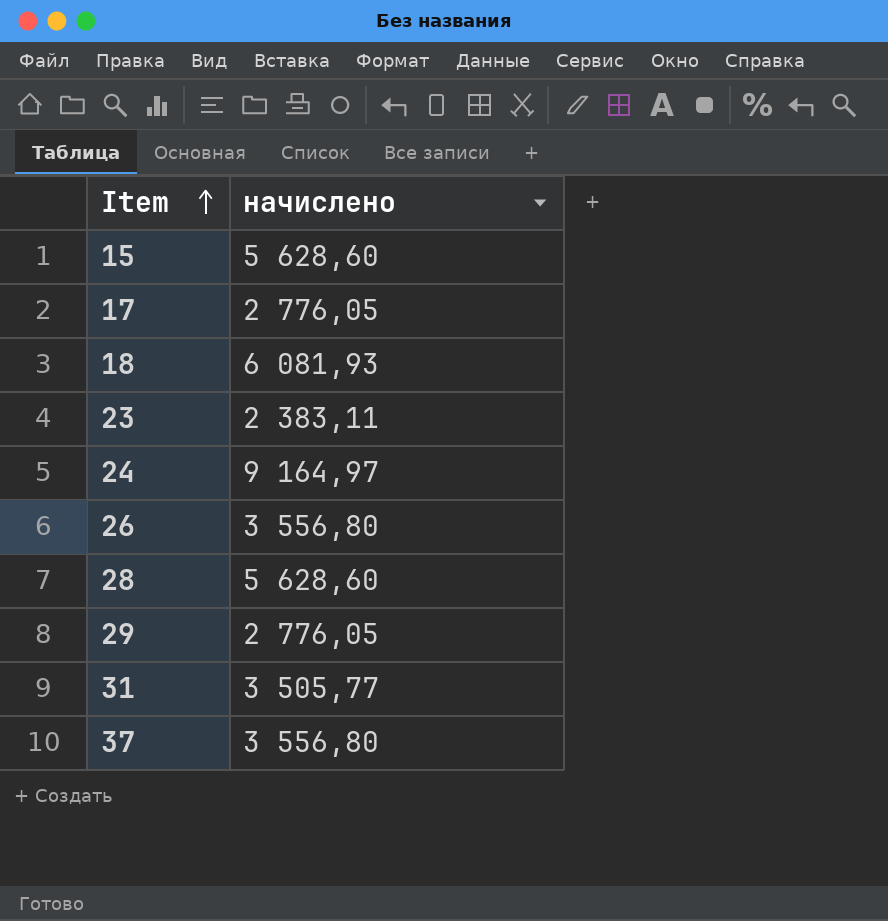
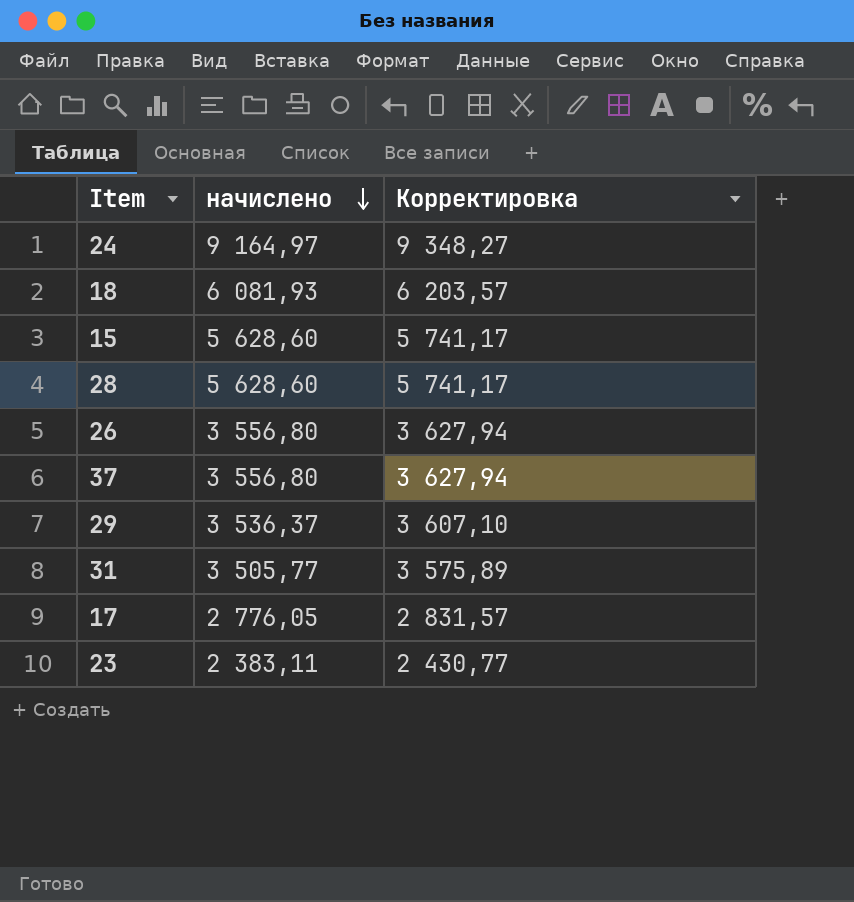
row order: Item ascending -> начислено descending
column Корректировка | formula: none -> [начислено] * 1,02
29 | начислено: 2 776,05 -> 3 536,37

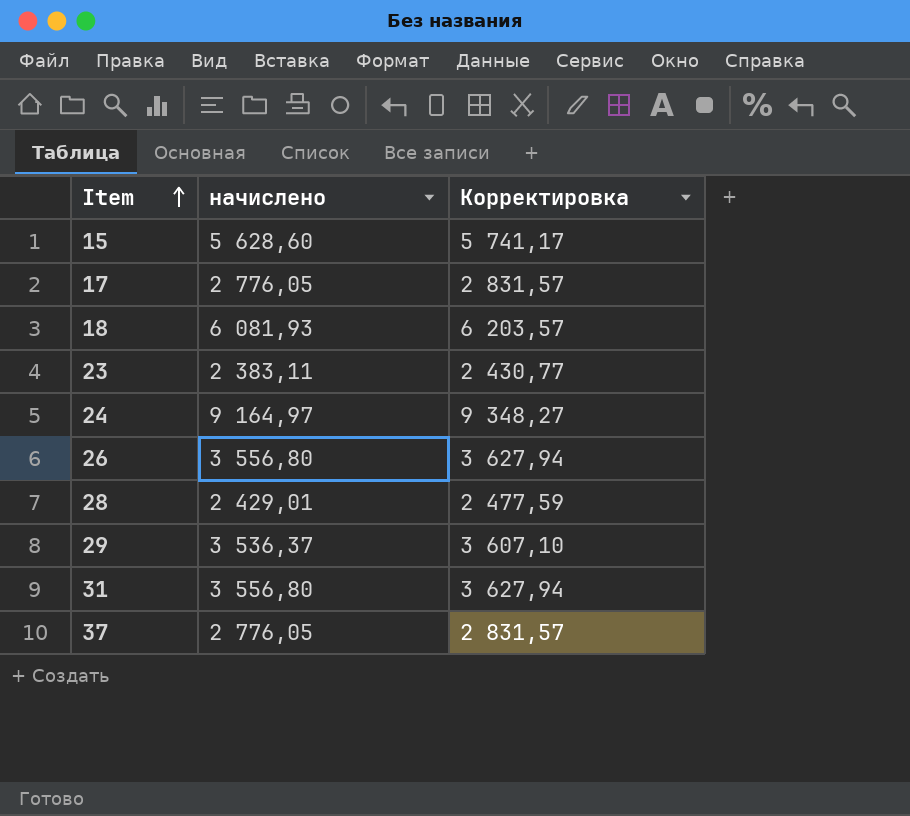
row order: начислено descending -> Item ascending
28 | начислено: 5 628,60 -> 2 429,01
28 | Корректировка: 5 741,17 -> 2 477,59
31 | начислено: 3 505,77 -> 3 556,80
31 | Корректировка: 3 575,89 -> 3 627,94
37 | начислено: 3 556,80 -> 2 776,05
37 | Корректировка: 3 627,94 -> 2 831,57

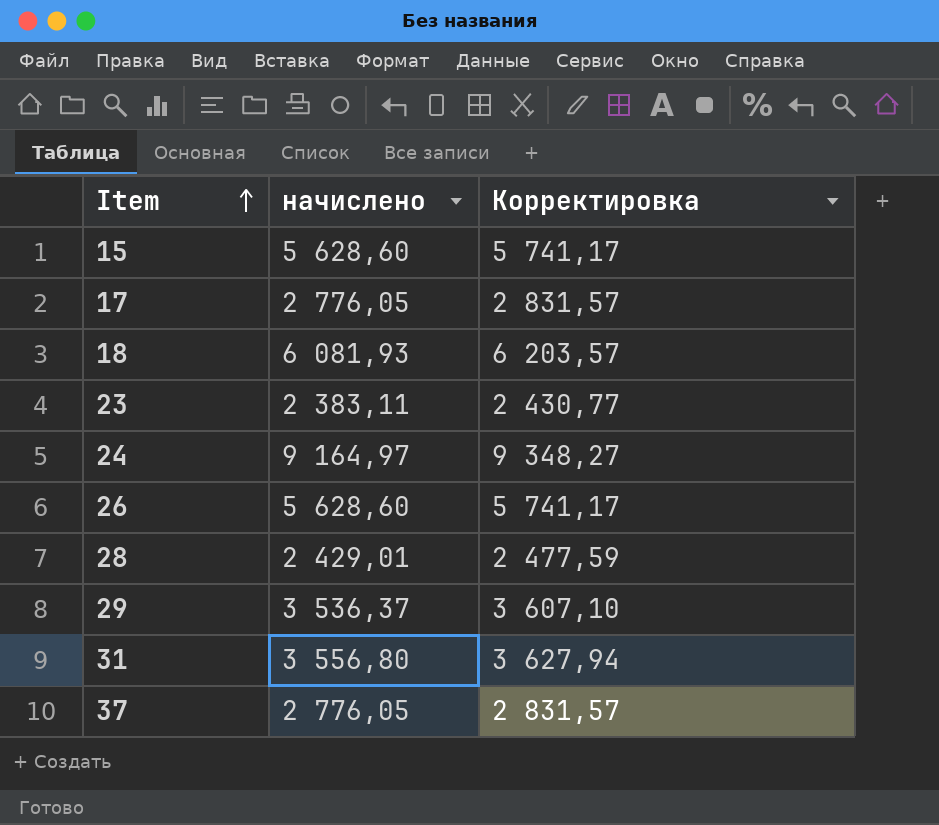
26 | начислено: 3 556,80 -> 5 628,60
26 | Корректировка: 3 627,94 -> 5 741,17

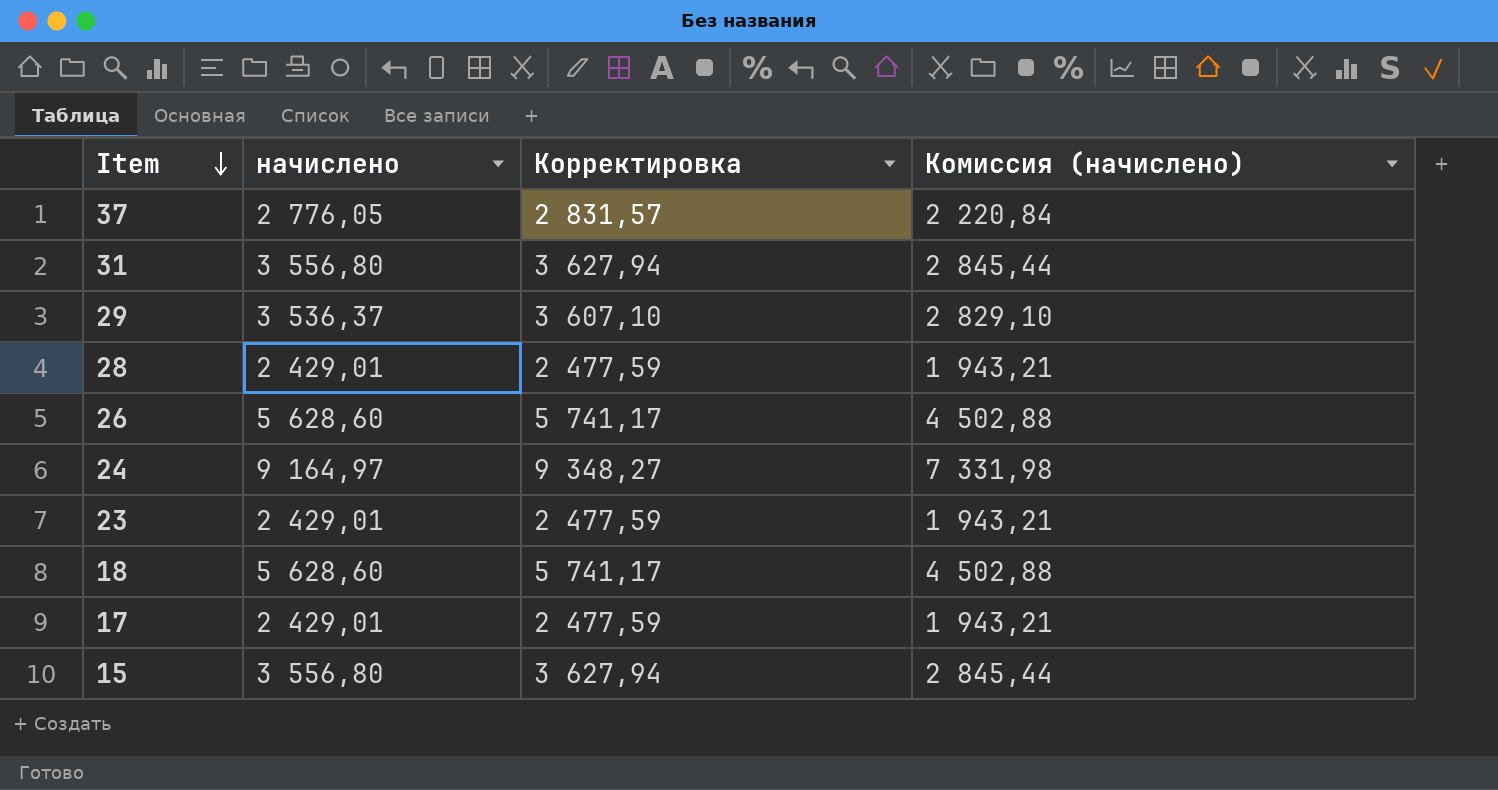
row order: Item ascending -> Item descending
column Комиссия (начислено) | formula: none -> [начислено] * 0,8
23 | начислено: 2 383,11 -> 2 429,01
23 | Корректировка: 2 430,77 -> 2 477,59
18 | начислено: 6 081,93 -> 5 628,60
18 | Корректировка: 6 203,57 -> 5 741,17
17 | начислено: 2 776,05 -> 2 429,01
17 | Корректировка: 2 831,57 -> 2 477,59
15 | начислено: 5 628,60 -> 3 556,80
15 | Корректировка: 5 741,17 -> 3 627,94

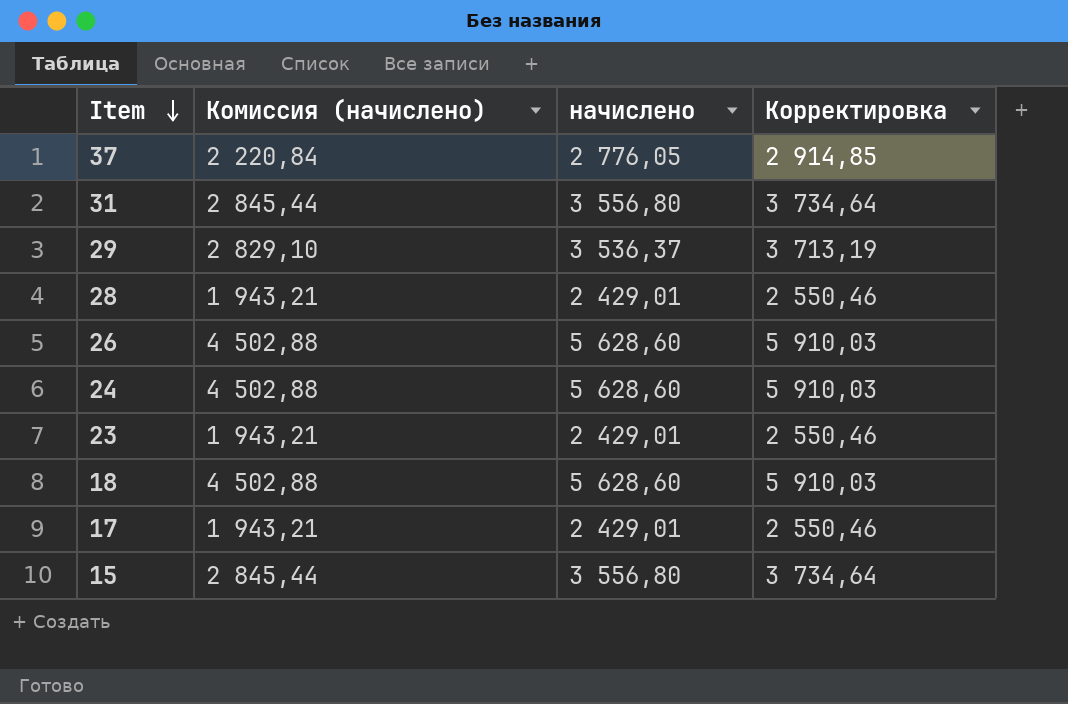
column Комиссия (начислено) | position: 4 -> 2
column Корректировка | formula: [начислено] * 1,02 -> [начислено] * 1,05
24 | Комиссия (начислено): 7 331,98 -> 4 502,88
24 | начислено: 9 164,97 -> 5 628,60

